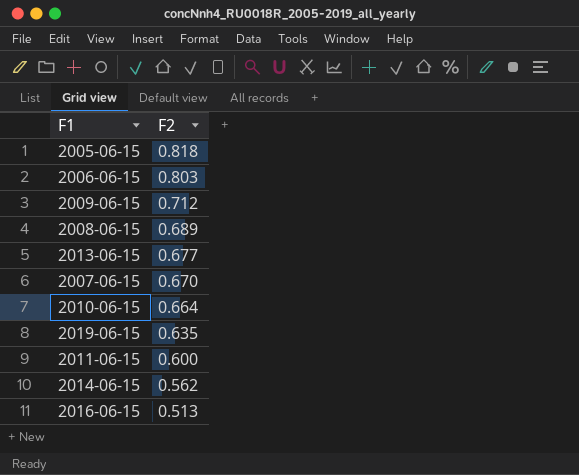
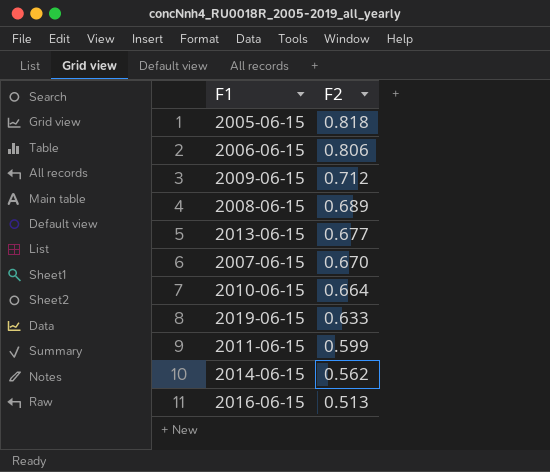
2006-06-15 | F2: 0.803 -> 0.806
2019-06-15 | F2: 0.635 -> 0.633
2011-06-15 | F2: 0.600 -> 0.599

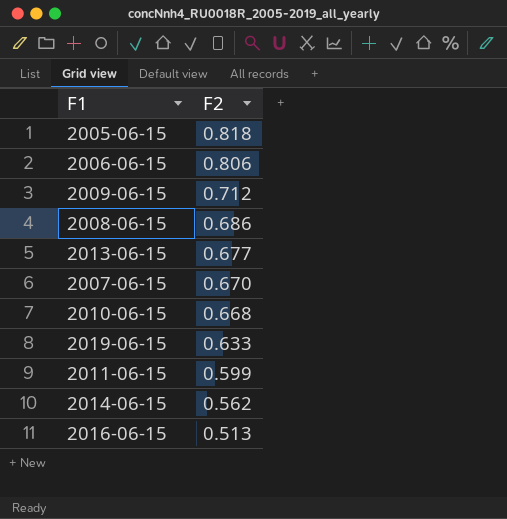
2008-06-15 | F2: 0.689 -> 0.686
2010-06-15 | F2: 0.664 -> 0.668

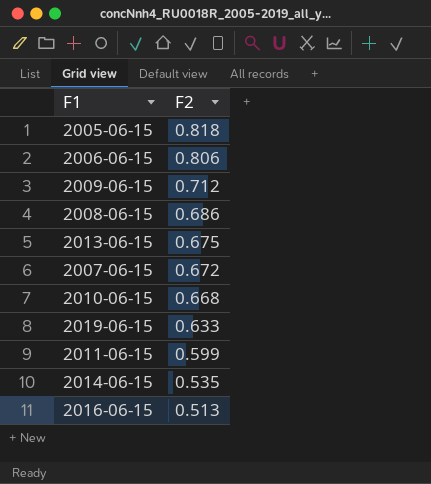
2013-06-15 | F2: 0.677 -> 0.675
2007-06-15 | F2: 0.670 -> 0.672
2014-06-15 | F2: 0.562 -> 0.535

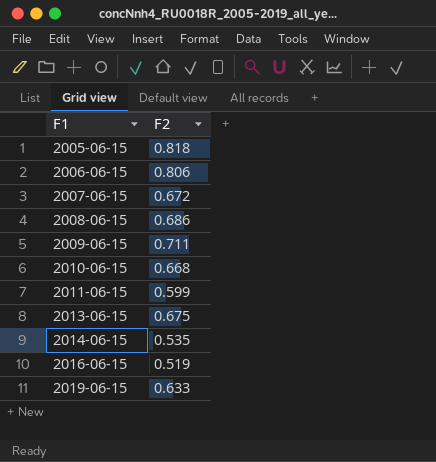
row order: F2 descending -> F1 ascending
2009-06-15 | F2: 0.712 -> 0.711
2016-06-15 | F2: 0.513 -> 0.519

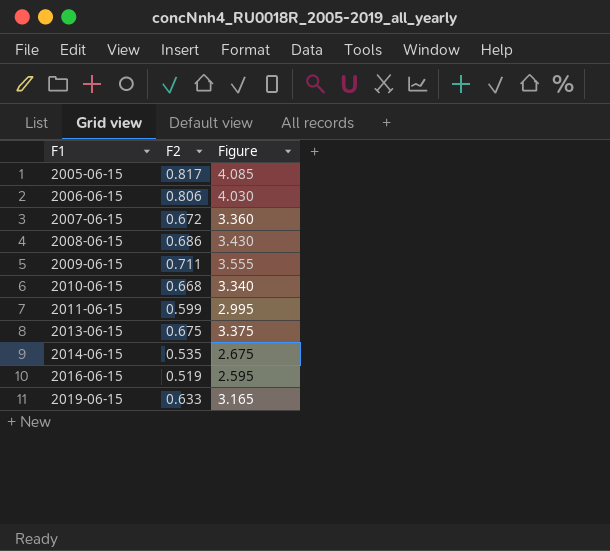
column Figure | formula: none -> [F2] * 5
2005-06-15 | F2: 0.818 -> 0.817

